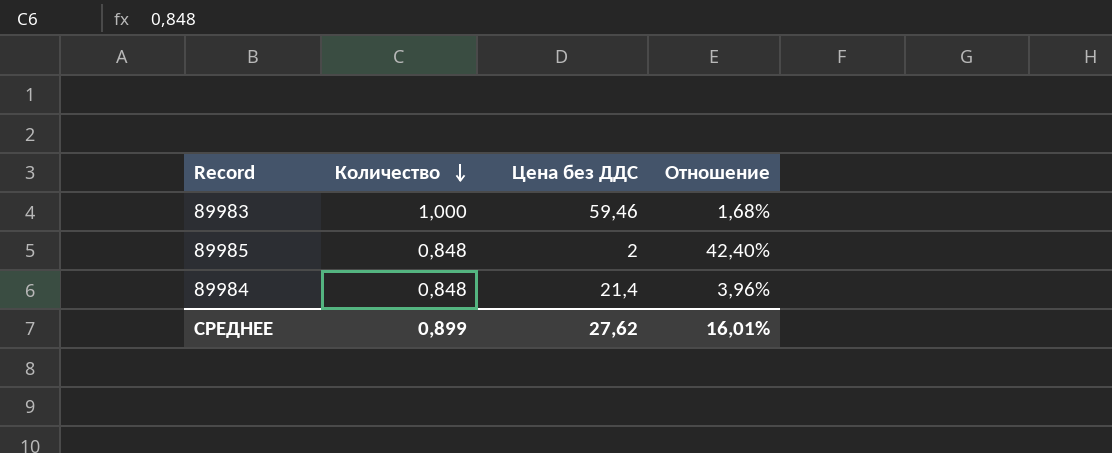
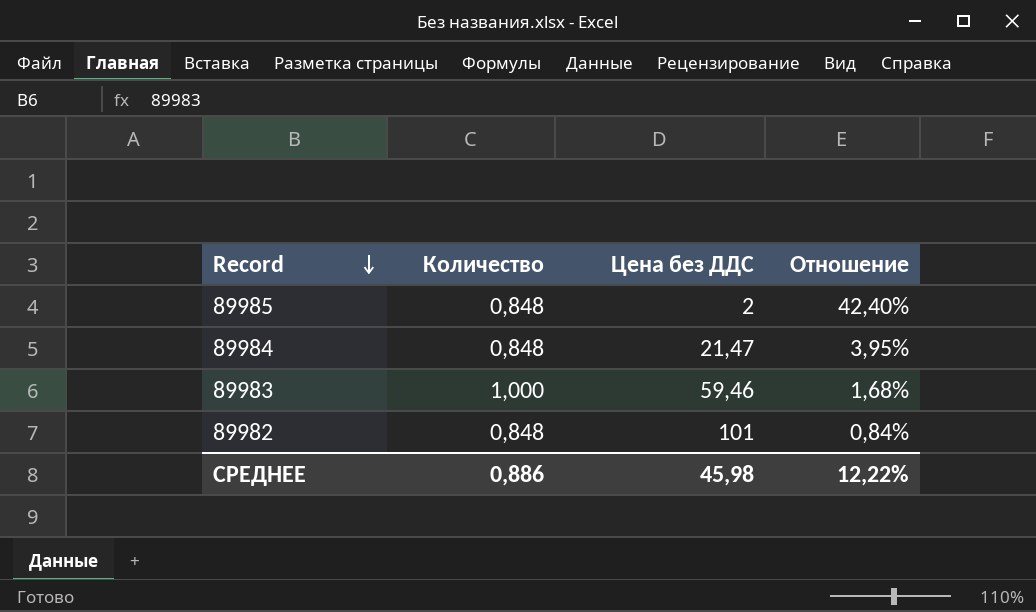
row order: Количество descending -> Record descending
89984 | Цена без ДДС: 21,4 -> 21,47
89984 | Отношение: 3,96% -> 3,95%
row 89982: none -> 0,848 | 101 | 0,84%
СРЕДНЕЕ | Количество: 0,899 -> 0,886
СРЕДНЕЕ | Цена без ДДС: 27,62 -> 45,98
СРЕДНЕЕ | Отношение: 16,01% -> 12,22%

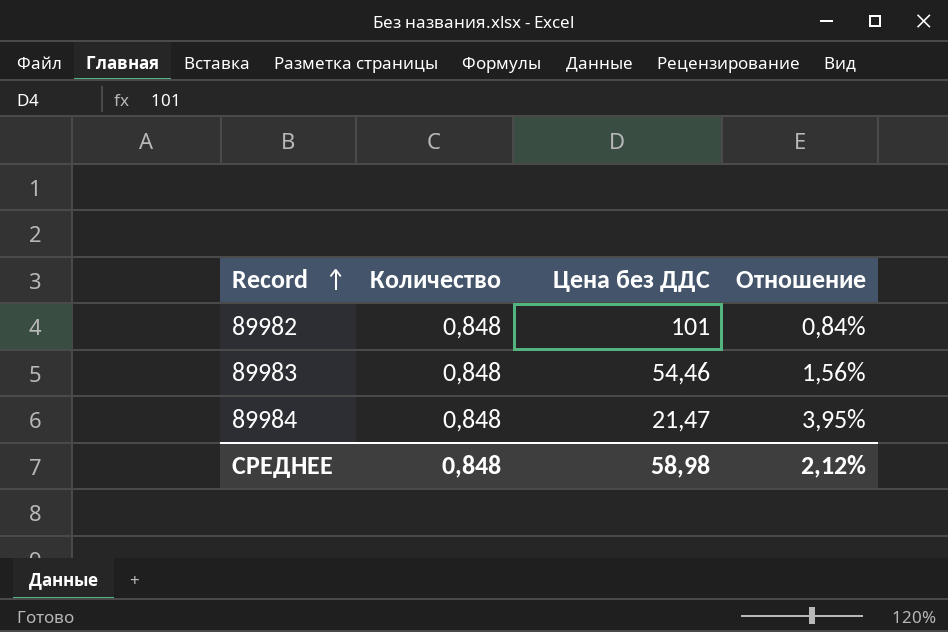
row order: Record descending -> Record ascending
row 89985: 0,848 | 2 | 42,40% -> none
89983 | Количество: 1,000 -> 0,848
89983 | Цена без ДДС: 59,46 -> 54,46
89983 | Отношение: 1,68% -> 1,56%
СРЕДНЕЕ | Количество: 0,886 -> 0,848
СРЕДНЕЕ | Цена без ДДС: 45,98 -> 58,98
СРЕДНЕЕ | Отношение: 12,22% -> 2,12%

